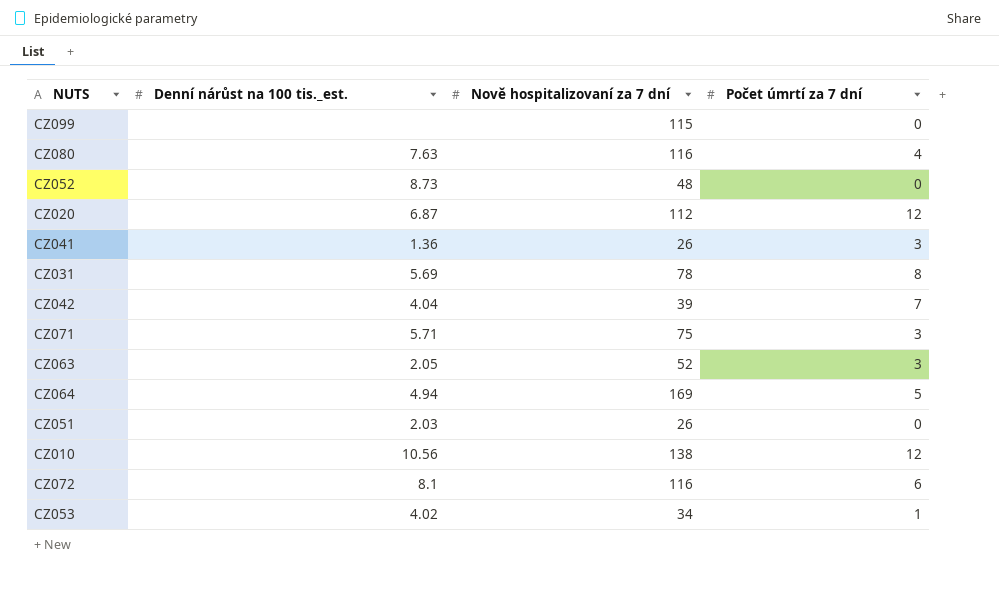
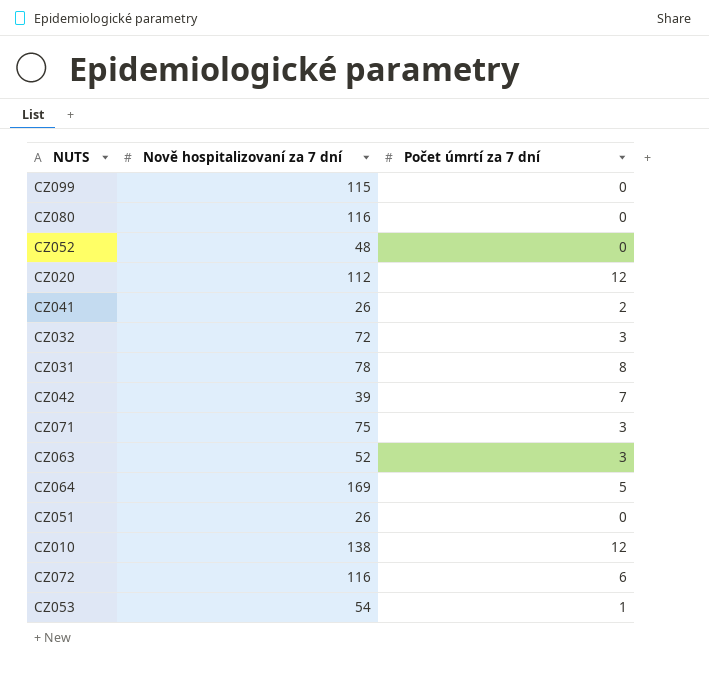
column Denní nárůst na 100 tis._est. | position: 2 -> none
CZ080 | Počet úmrtí za 7 dní: 4 -> 0
CZ041 | Počet úmrtí za 7 dní: 3 -> 2
row CZ032: none -> 72 | 3
CZ053 | Nově hospitalizovaní za 7 dní: 34 -> 54

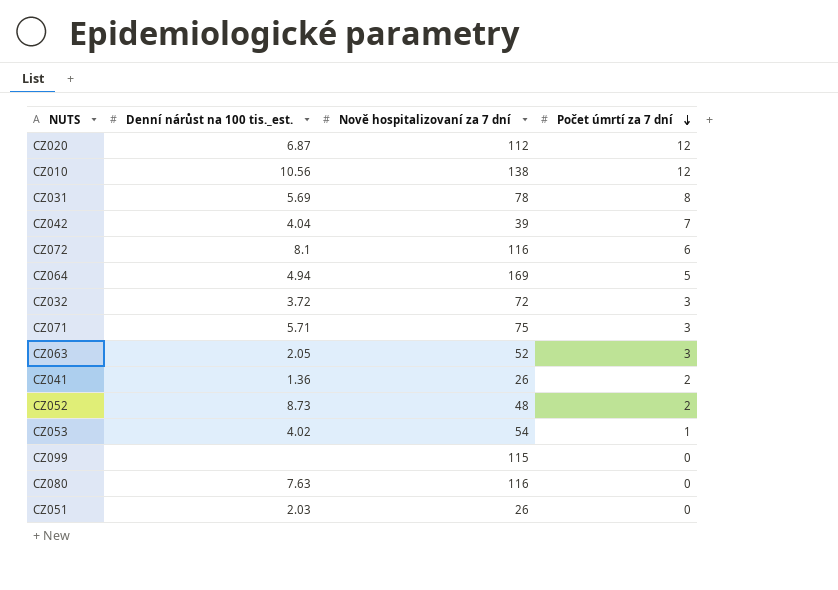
row order: none -> Počet úmrtí za 7 dní descending
column Denní nárůst na 100 tis._est. | position: none -> 2
CZ052 | Počet úmrtí za 7 dní: 0 -> 2

